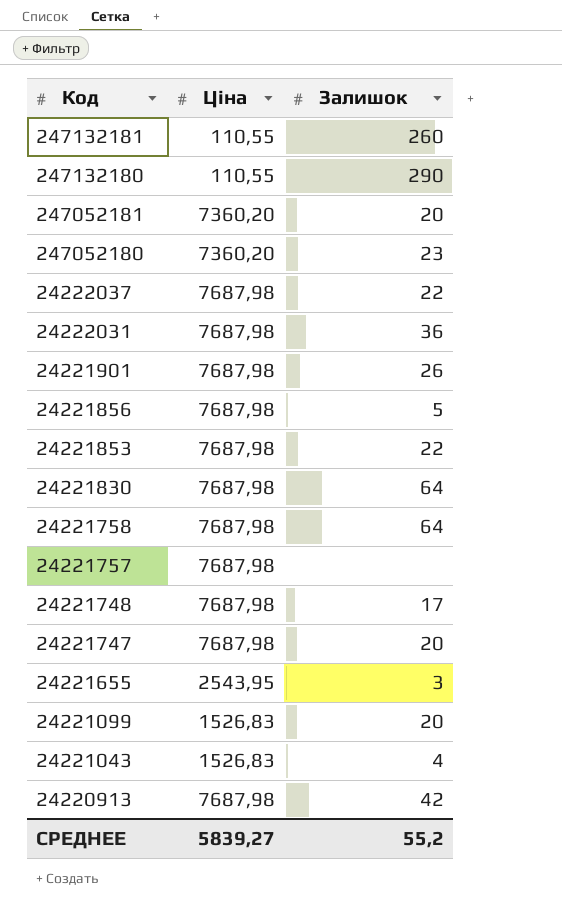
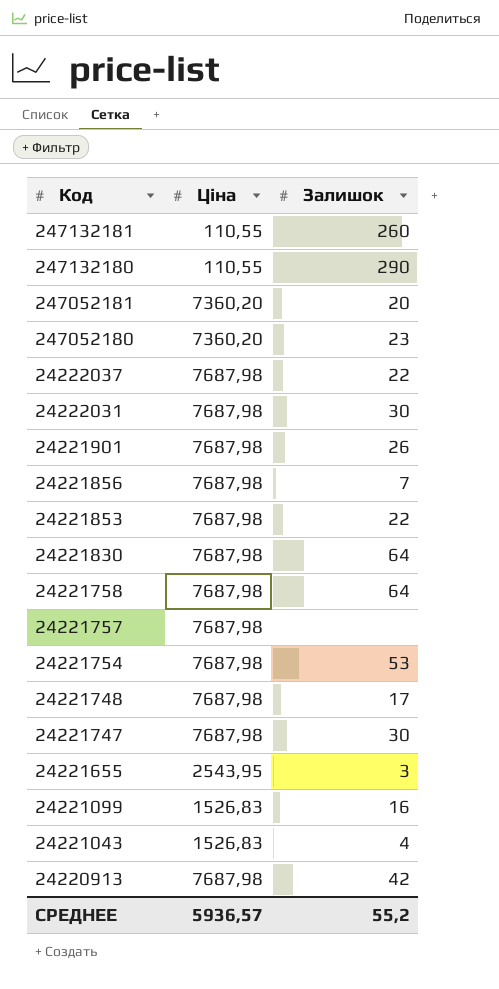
24222031 | Залишок: 36 -> 30
24221856 | Залишок: 5 -> 7
row 24221754: none -> 7687,98 | 53
24221747 | Залишок: 20 -> 30
24221099 | Залишок: 20 -> 16
СРЕДНЕЕ | Ціна: 5839,27 -> 5936,57

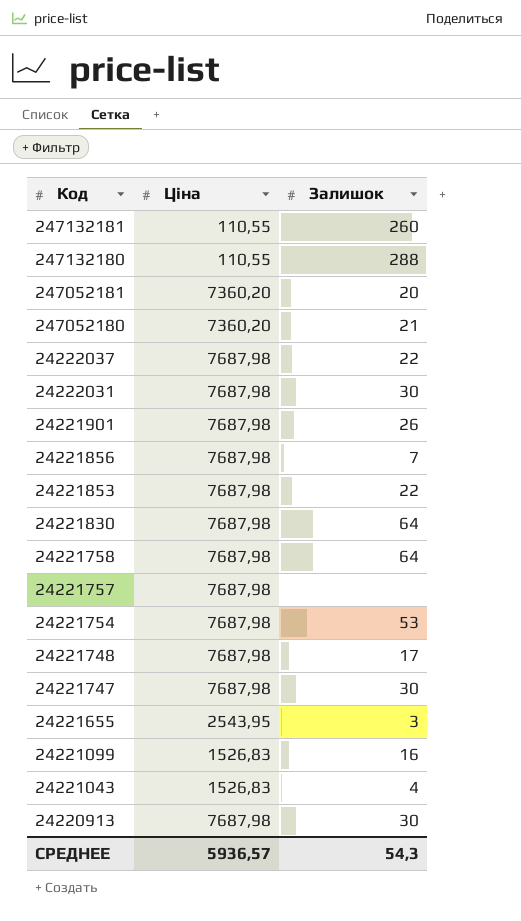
247132180 | Залишок: 290 -> 288
247052180 | Залишок: 23 -> 21
24220913 | Залишок: 42 -> 30
СРЕДНЕЕ | Залишок: 55,2 -> 54,3

